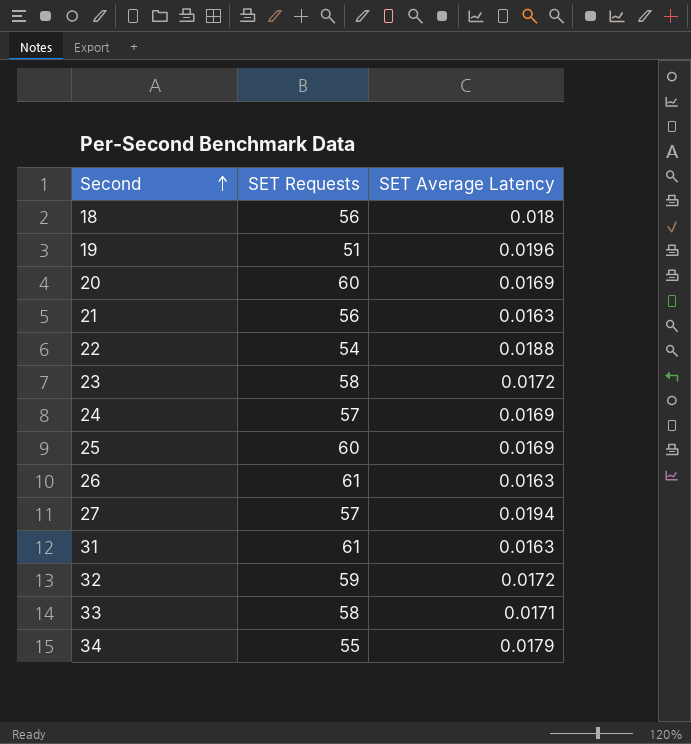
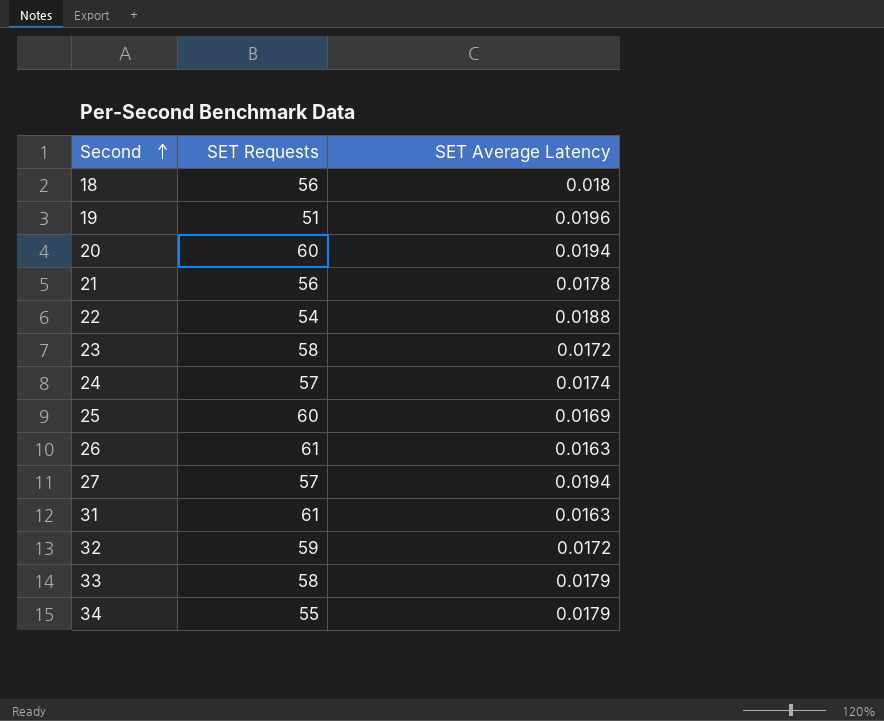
20 | SET Average Latency: 0.0169 -> 0.0194
21 | SET Average Latency: 0.0163 -> 0.0178
24 | SET Average Latency: 0.0169 -> 0.0174
33 | SET Average Latency: 0.0171 -> 0.0179

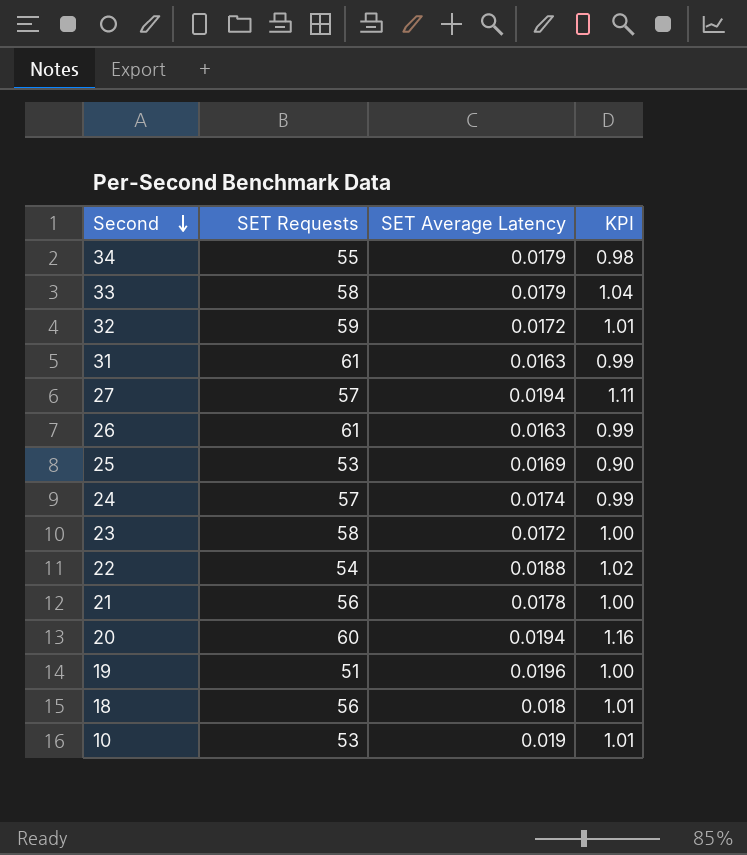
row order: Second ascending -> Second descending
column KPI | formula: none -> [SET Requests] * [SET Average Latency]
25 | SET Requests: 60 -> 53
row 10: none -> 53 | 0.019 | 1.01

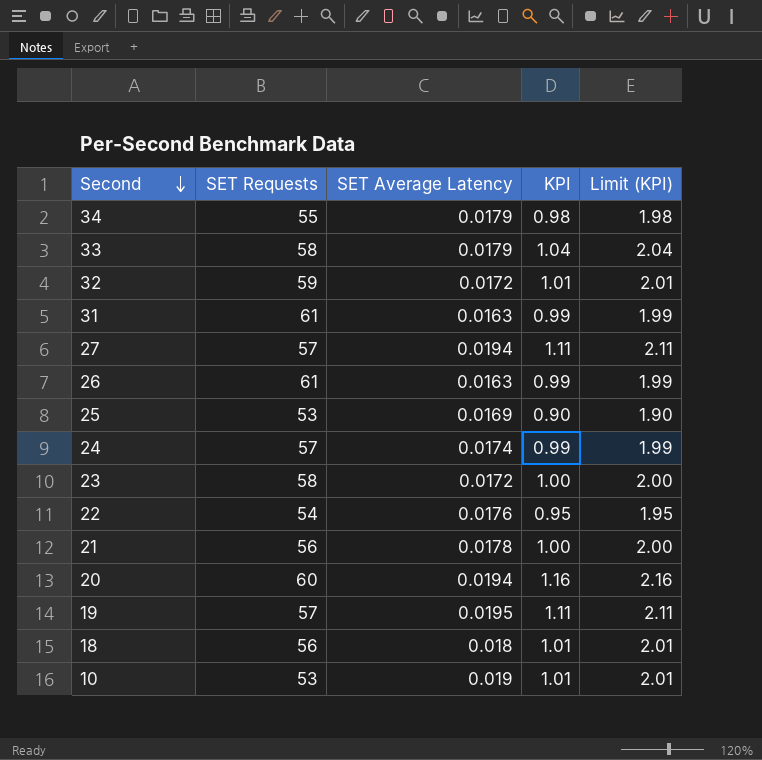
column Limit (KPI) | formula: none -> [KPI] + 1
22 | SET Average Latency: 0.0188 -> 0.0176
22 | KPI: 1.02 -> 0.95
19 | SET Requests: 51 -> 57
19 | SET Average Latency: 0.0196 -> 0.0195
19 | KPI: 1.00 -> 1.11

